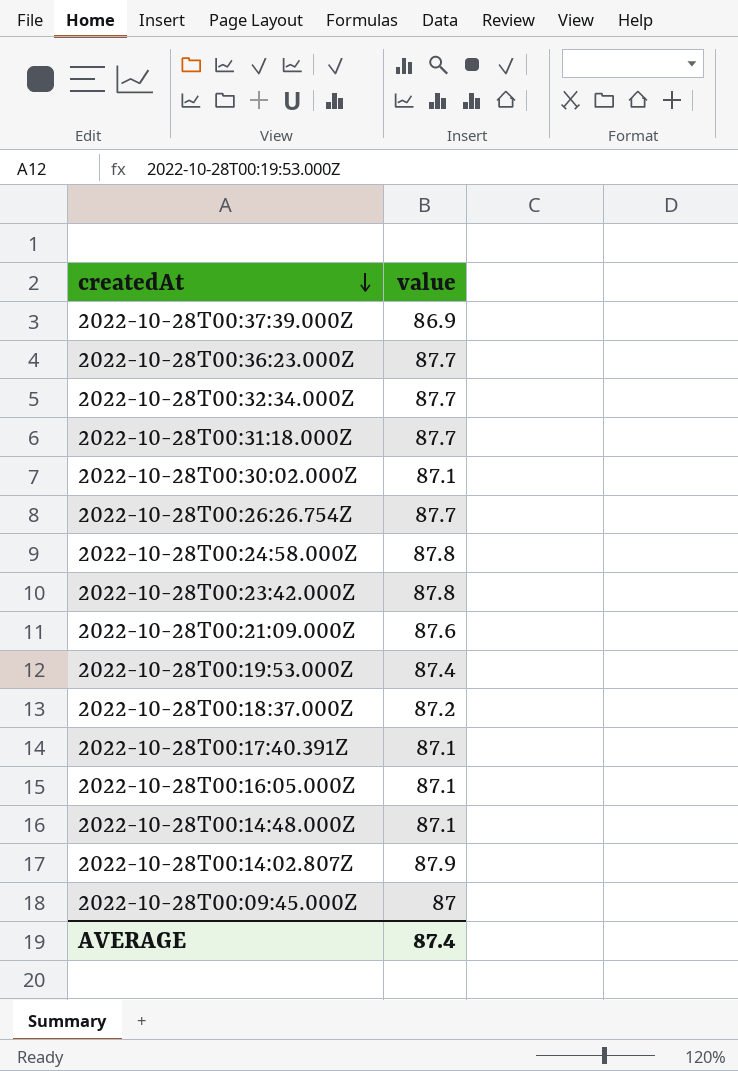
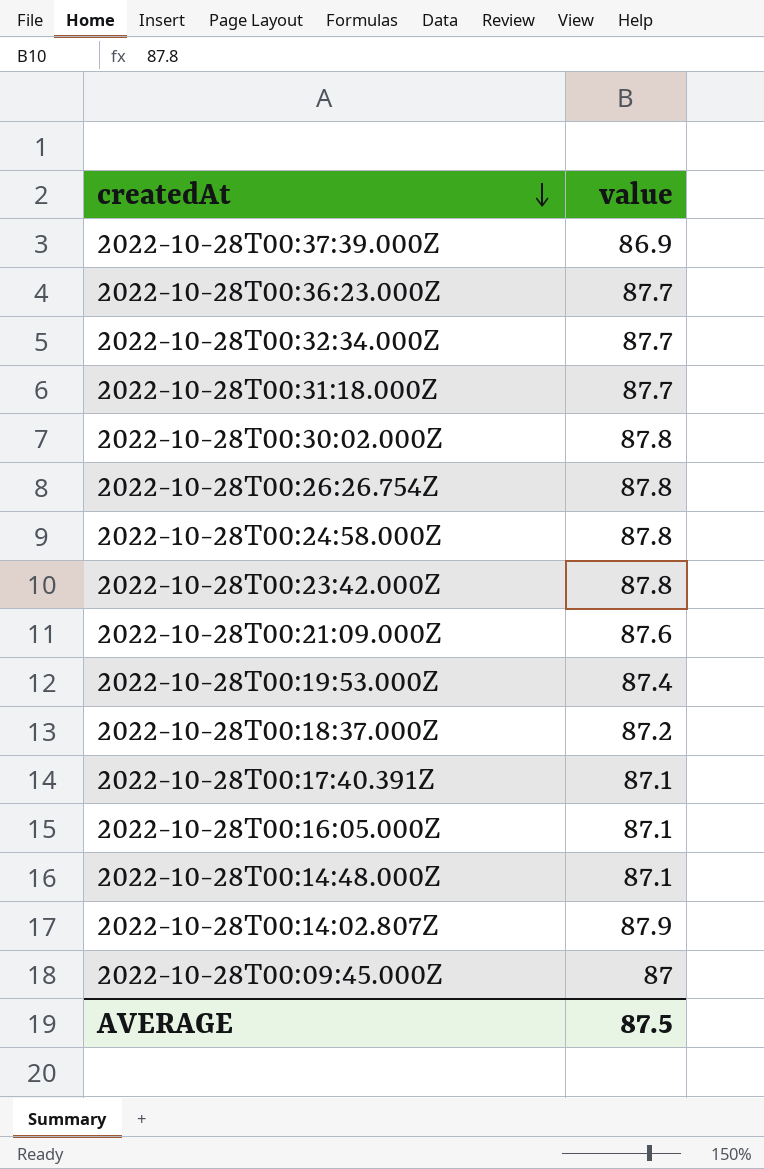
2022-10-28T00:30:02.000Z | value: 87.1 -> 87.8
2022-10-28T00:26:26.754Z | value: 87.7 -> 87.8
AVERAGE | value: 87.4 -> 87.5

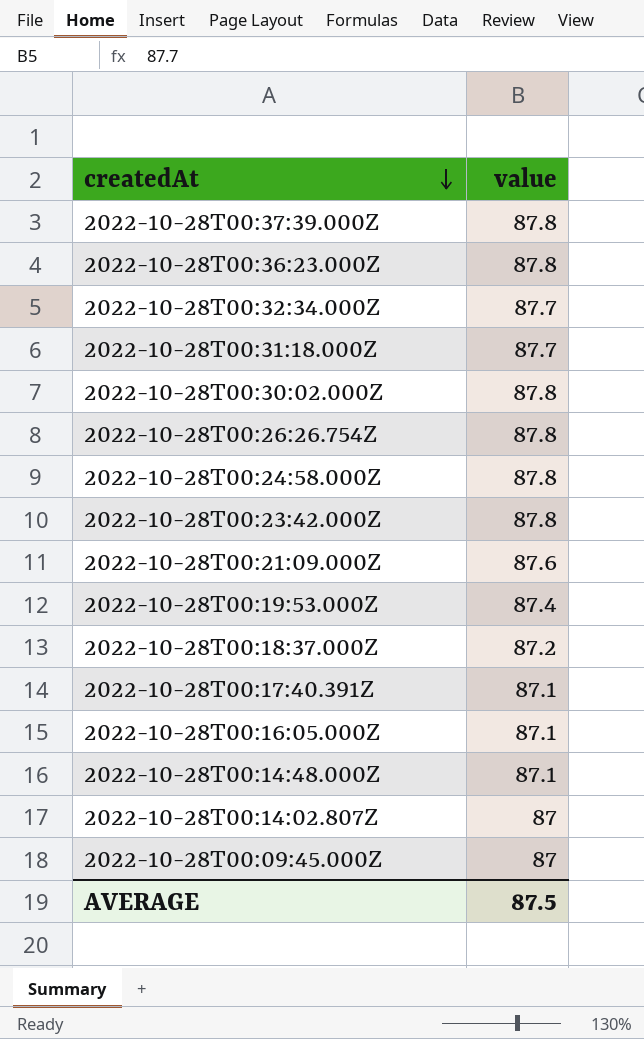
2022-10-28T00:37:39.000Z | value: 86.9 -> 87.8
2022-10-28T00:36:23.000Z | value: 87.7 -> 87.8
2022-10-28T00:14:02.807Z | value: 87.9 -> 87

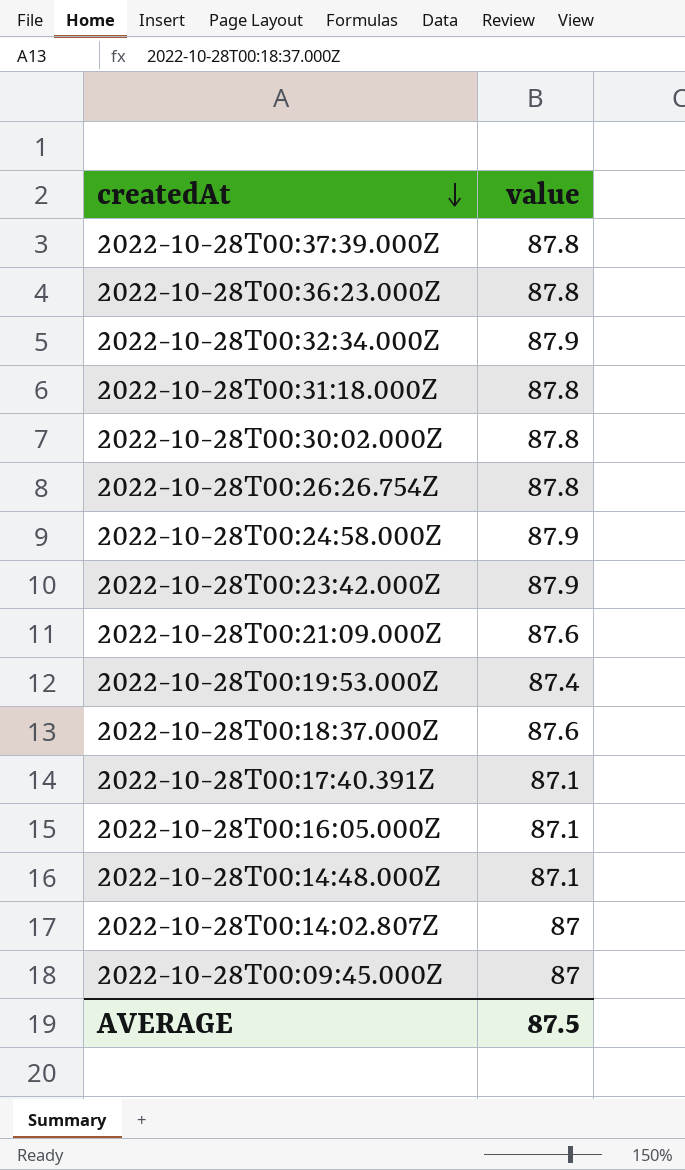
2022-10-28T00:32:34.000Z | value: 87.7 -> 87.9
2022-10-28T00:31:18.000Z | value: 87.7 -> 87.8
2022-10-28T00:24:58.000Z | value: 87.8 -> 87.9
2022-10-28T00:23:42.000Z | value: 87.8 -> 87.9
2022-10-28T00:18:37.000Z | value: 87.2 -> 87.6

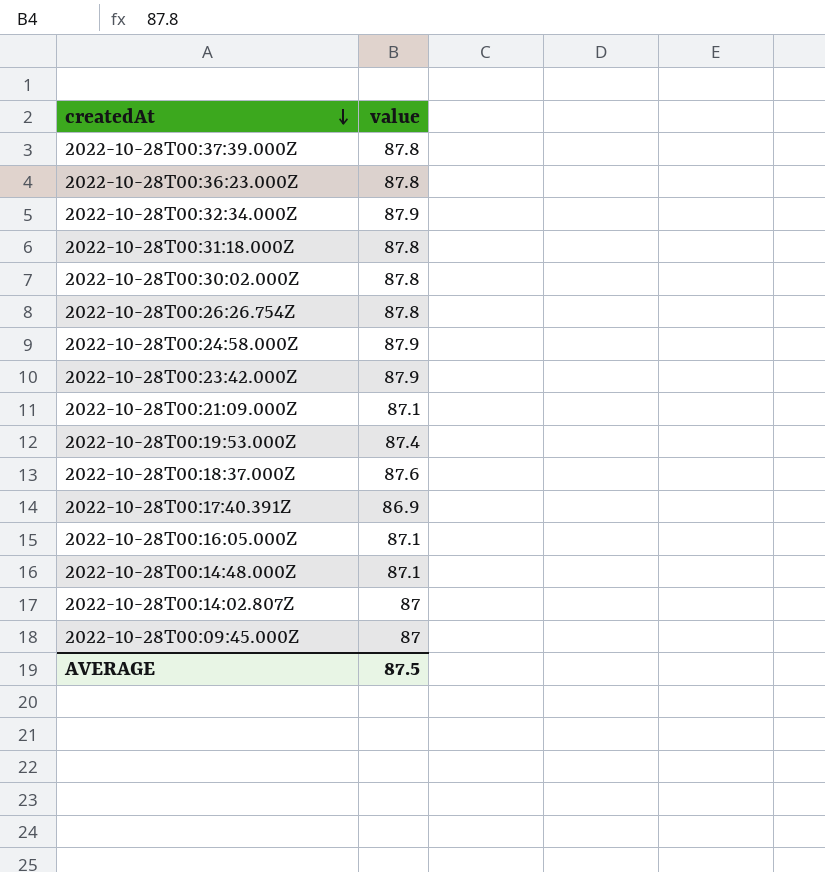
2022-10-28T00:21:09.000Z | value: 87.6 -> 87.1
2022-10-28T00:17:40.391Z | value: 87.1 -> 86.9

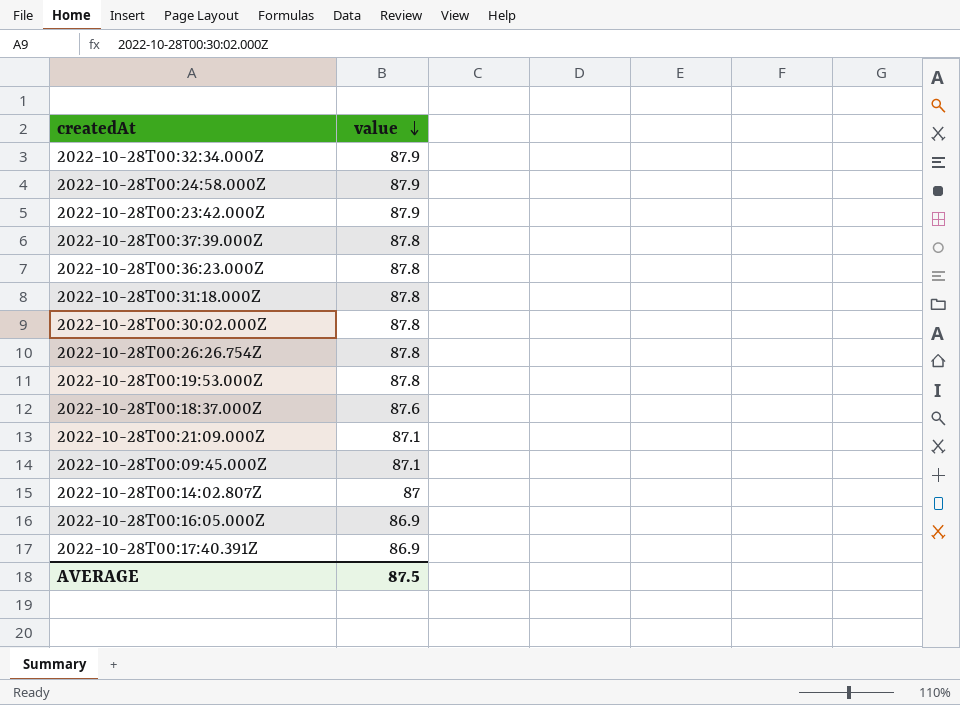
row order: createdAt descending -> value descending
row 2022-10-28T00:14:48.000Z: 87.1 -> none
2022-10-28T00:19:53.000Z | value: 87.4 -> 87.8
2022-10-28T00:09:45.000Z | value: 87 -> 87.1
2022-10-28T00:16:05.000Z | value: 87.1 -> 86.9

